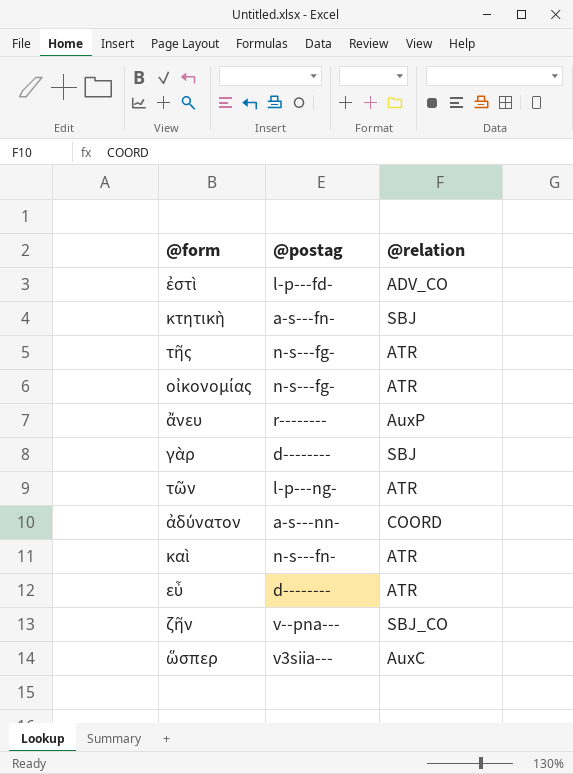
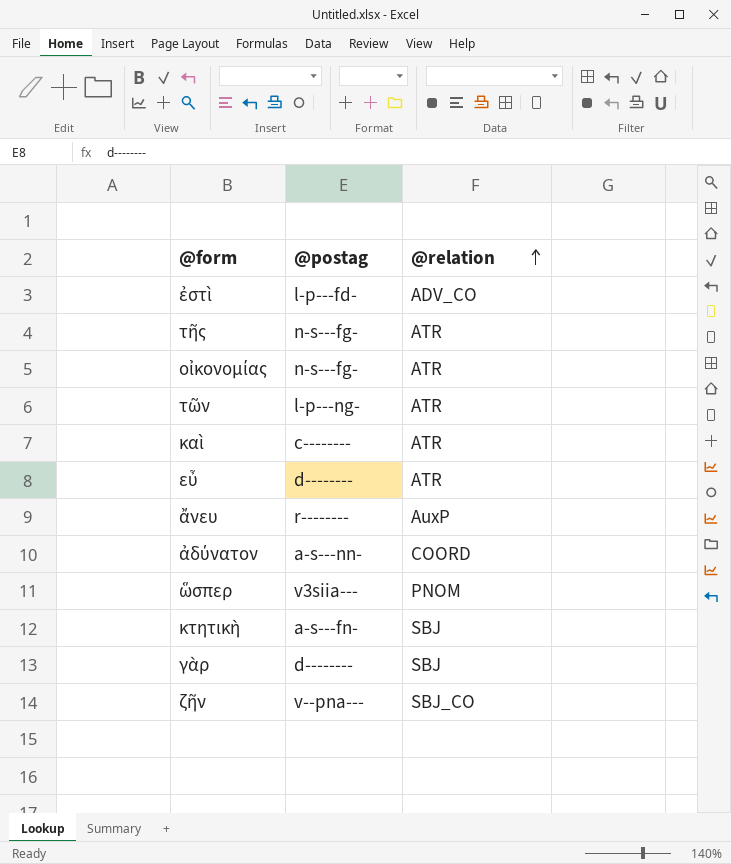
row order: none -> @relation ascending
καὶ | @postag: n-s---fn- -> c--------
ὥσπερ | @relation: AuxC -> PNOM

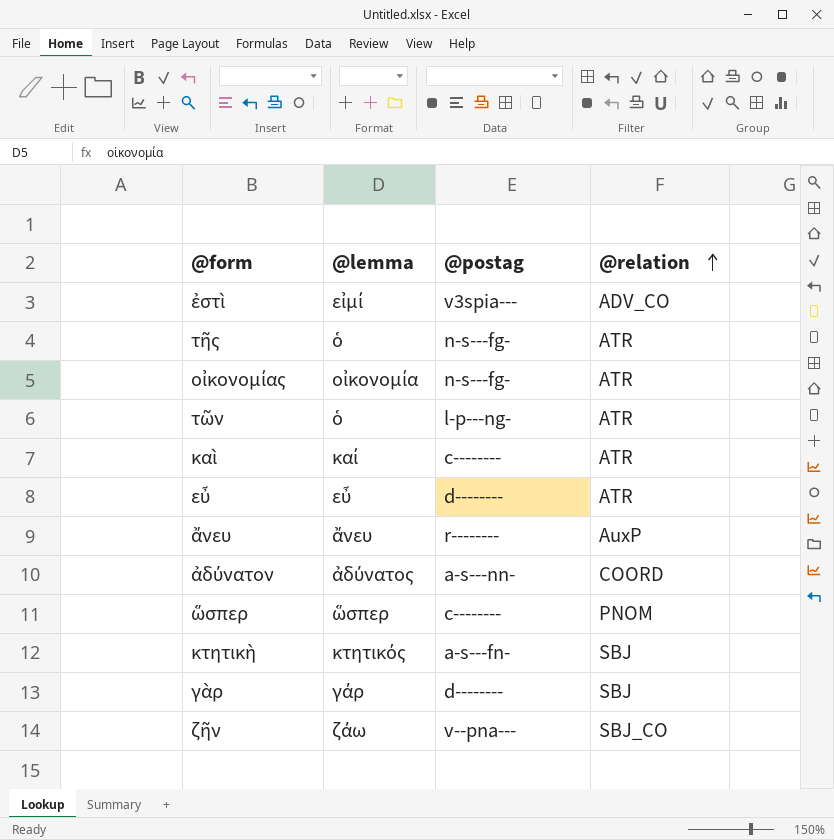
column @lemma | position: none -> 2
ἐστὶ | @postag: l-p---fd- -> v3spia---
ὥσπερ | @postag: v3siia--- -> c--------

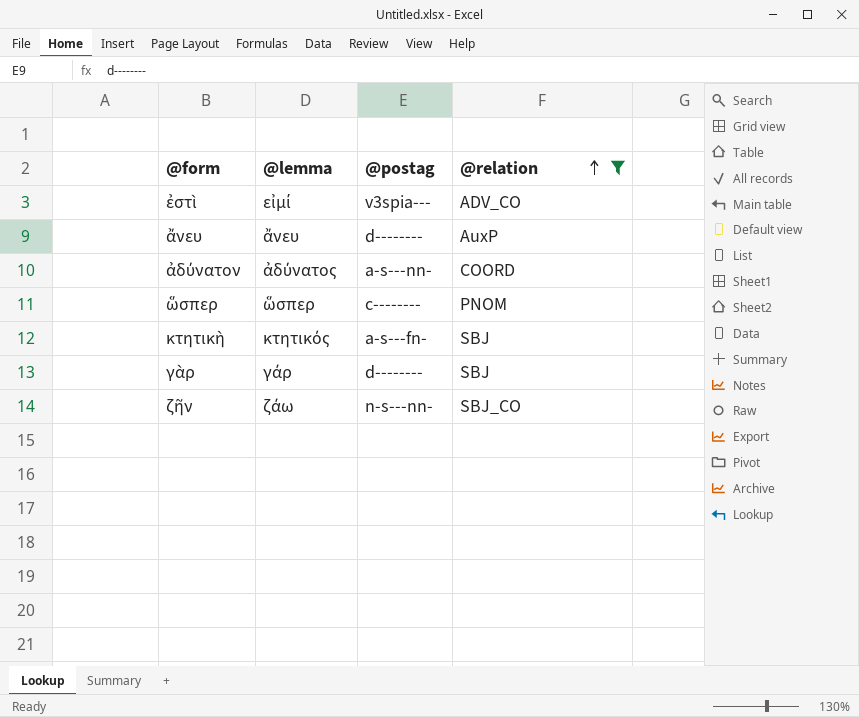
filter: none -> @relation != ATR
ἄνευ | @postag: r-------- -> d--------
ζῆν | @postag: v--pna--- -> n-s---nn-

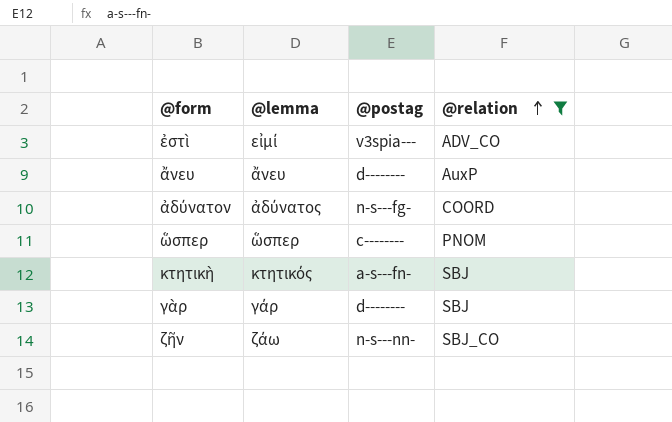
ἀδύνατον | @postag: a-s---nn- -> n-s---fg-

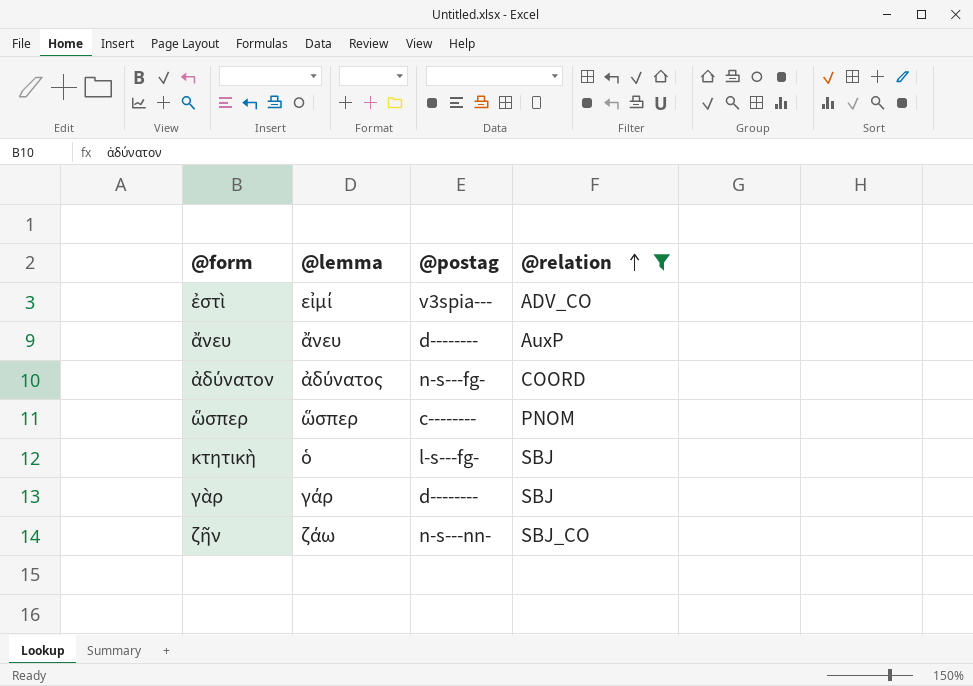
κτητικὴ | @lemma: κτητικός -> ὁ
κτητικὴ | @postag: a-s---fn- -> l-s---fg-

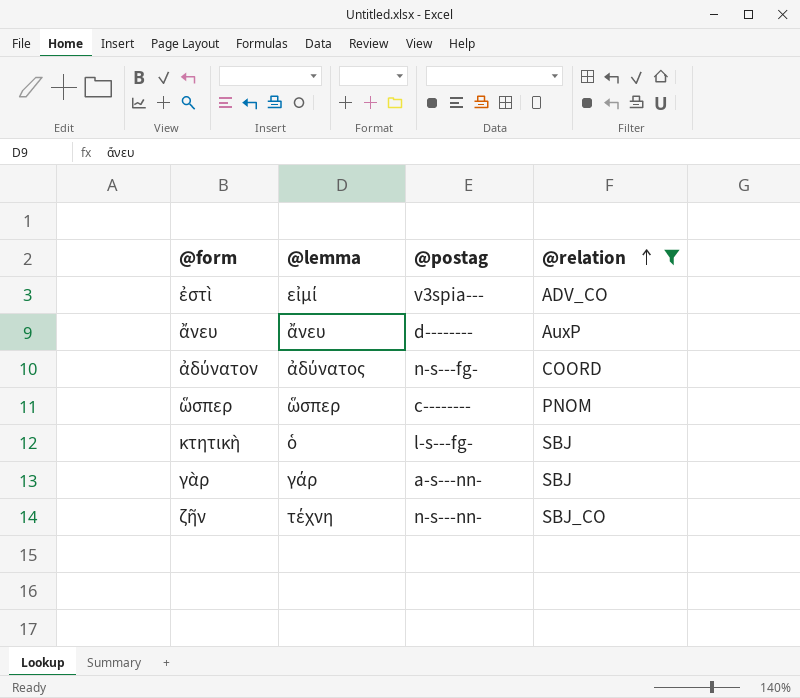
γὰρ | @postag: d-------- -> a-s---nn-
ζῆν | @lemma: ζάω -> τέχνη

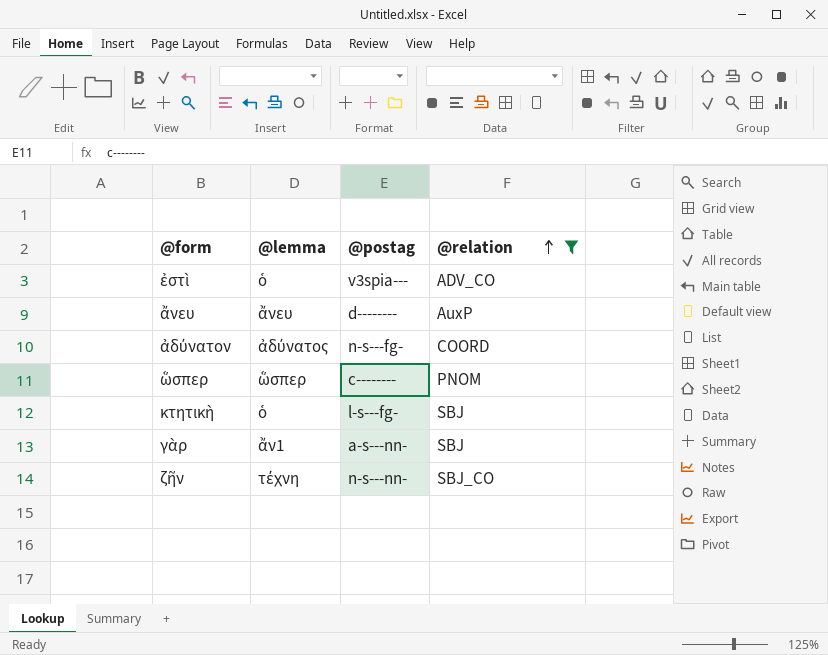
ἐστὶ | @lemma: εἰμί -> ὁ
γὰρ | @lemma: γάρ -> ἄν1

